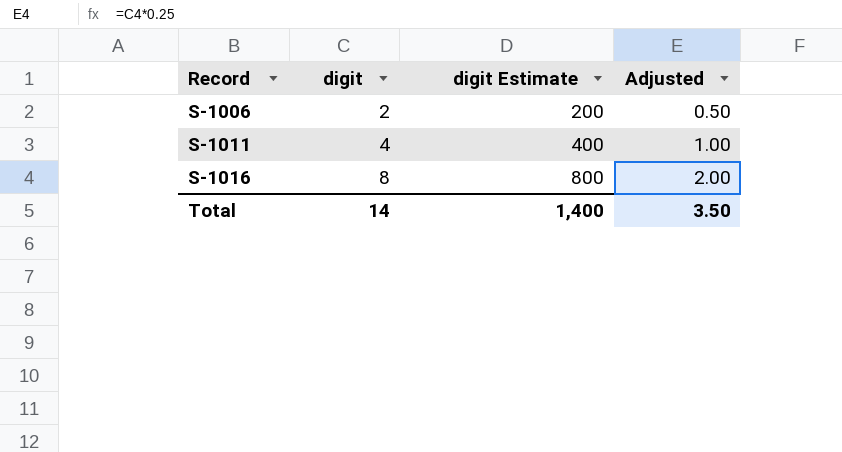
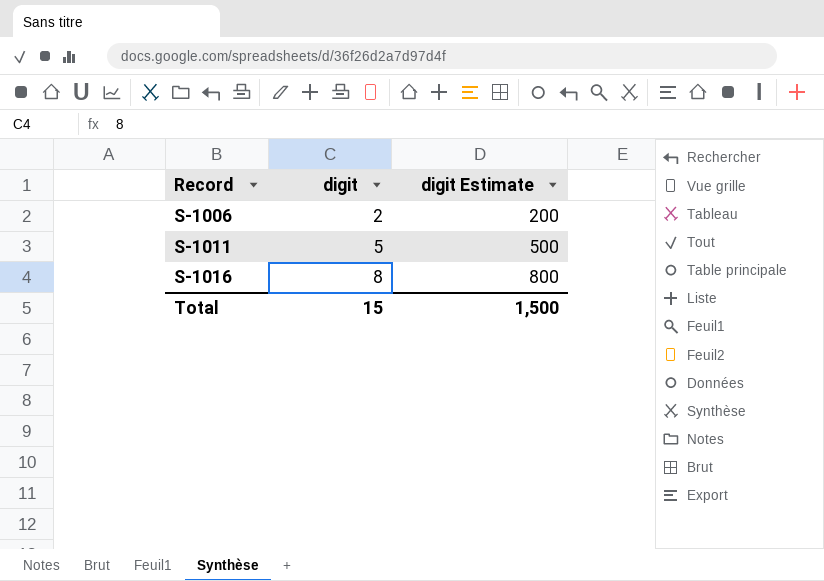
column Adjusted | formula: [digit] * 0.25 -> none
S-1011 | digit: 4 -> 5
S-1011 | digit Estimate: 400 -> 500
Total | digit: 14 -> 15
Total | digit Estimate: 1,400 -> 1,500

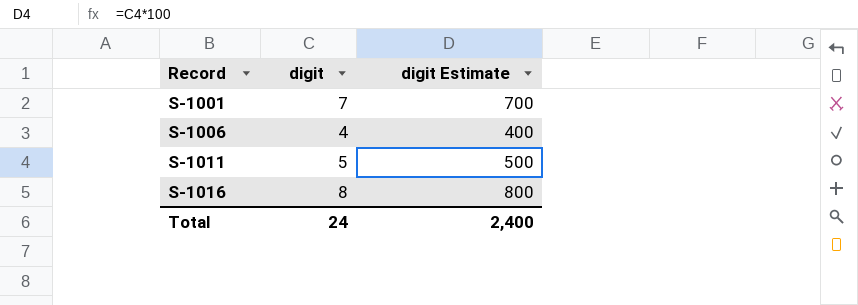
row S-1001: none -> 7 | 700
S-1006 | digit: 2 -> 4
S-1006 | digit Estimate: 200 -> 400
Total | digit: 15 -> 24
Total | digit Estimate: 1,500 -> 2,400

